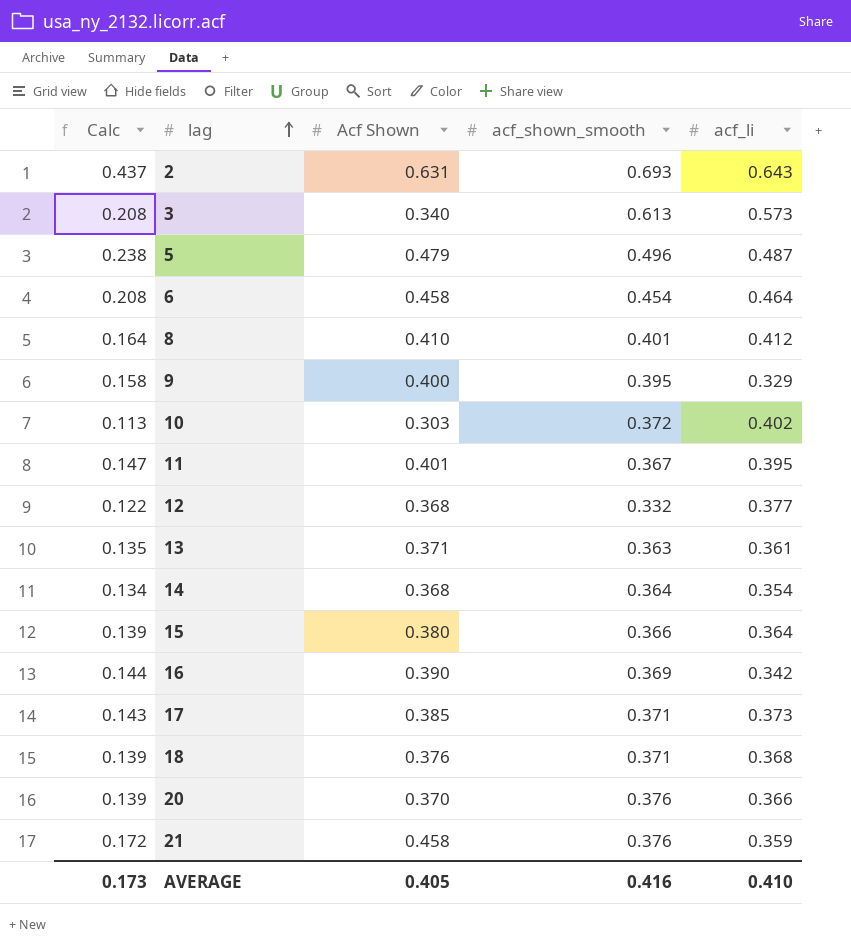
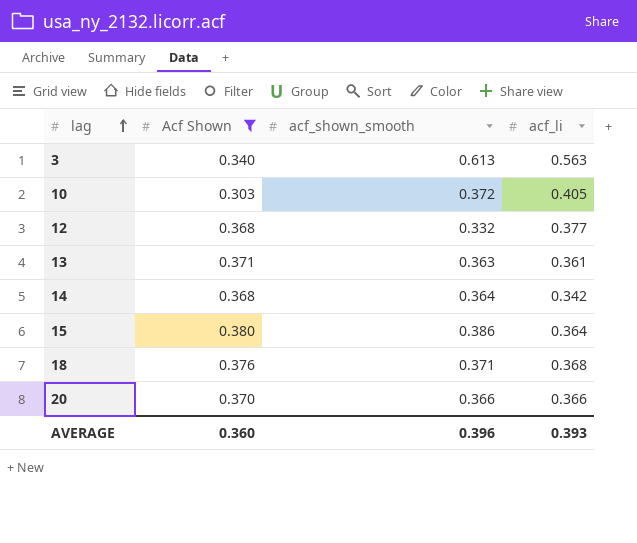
filter: none -> Acf Shown <= 0.380
column Calc | formula: [Acf Shown] * [acf_shown_smooth] -> none
3 | acf_li: 0.573 -> 0.563
10 | acf_li: 0.402 -> 0.405
14 | acf_li: 0.354 -> 0.342
15 | acf_shown_smooth: 0.366 -> 0.386
20 | acf_shown_smooth: 0.376 -> 0.366
AVERAGE | Acf Shown: 0.405 -> 0.360
AVERAGE | acf_shown_smooth: 0.416 -> 0.396
AVERAGE | acf_li: 0.410 -> 0.393

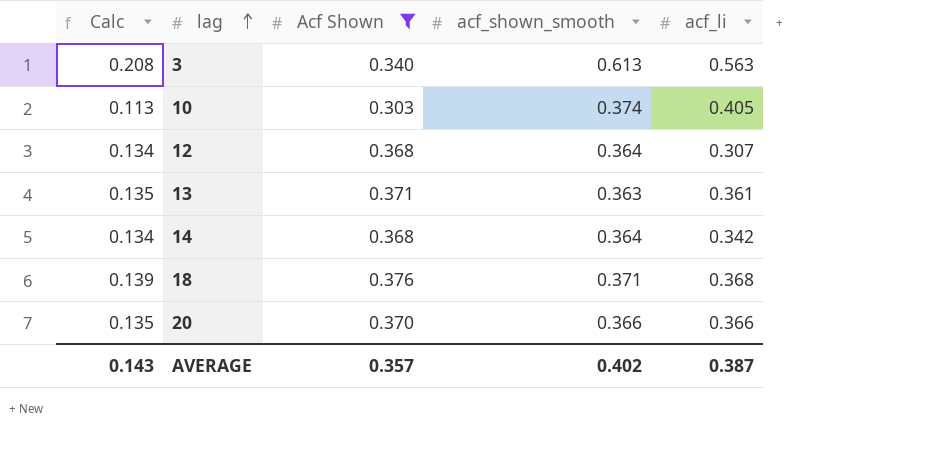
column Calc | formula: none -> [Acf Shown] * [acf_shown_smooth]
row 15: 0.380 | 0.386 | 0.364 -> none
10 | acf_shown_smooth: 0.372 -> 0.374
12 | acf_shown_smooth: 0.332 -> 0.364
12 | acf_li: 0.377 -> 0.307
AVERAGE | Acf Shown: 0.360 -> 0.357
AVERAGE | acf_shown_smooth: 0.396 -> 0.402
AVERAGE | acf_li: 0.393 -> 0.387

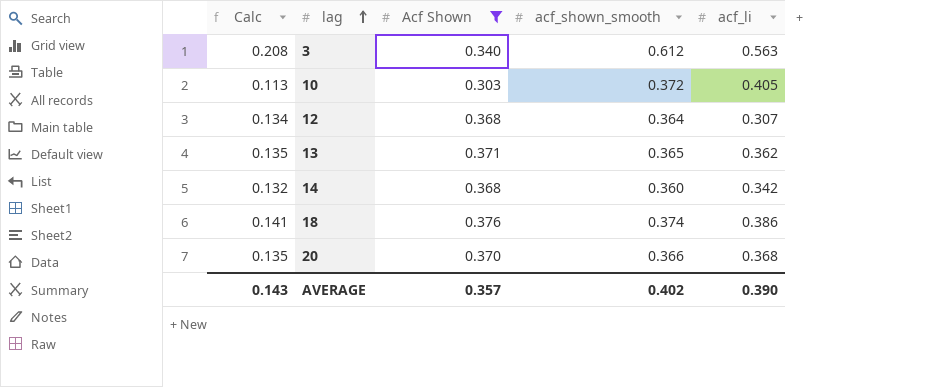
3 | acf_shown_smooth: 0.613 -> 0.612
10 | acf_shown_smooth: 0.374 -> 0.372
13 | acf_shown_smooth: 0.363 -> 0.365
13 | acf_li: 0.361 -> 0.362
14 | Calc: 0.134 -> 0.132
14 | acf_shown_smooth: 0.364 -> 0.360
18 | Calc: 0.139 -> 0.141
18 | acf_shown_smooth: 0.371 -> 0.374
18 | acf_li: 0.368 -> 0.386
20 | acf_li: 0.366 -> 0.368
AVERAGE | acf_li: 0.387 -> 0.390

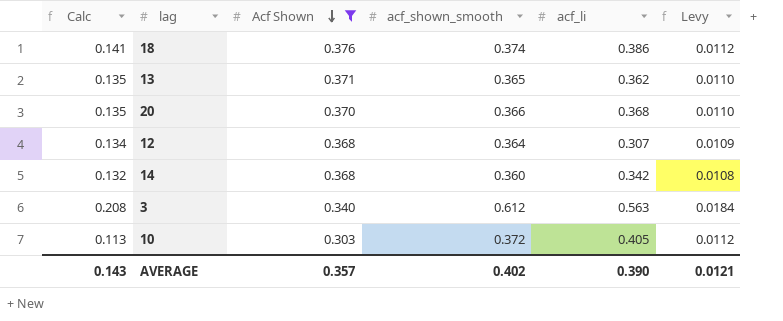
row order: lag ascending -> Acf Shown descending
column Levy | formula: none -> [acf_shown_smooth] * 0.03

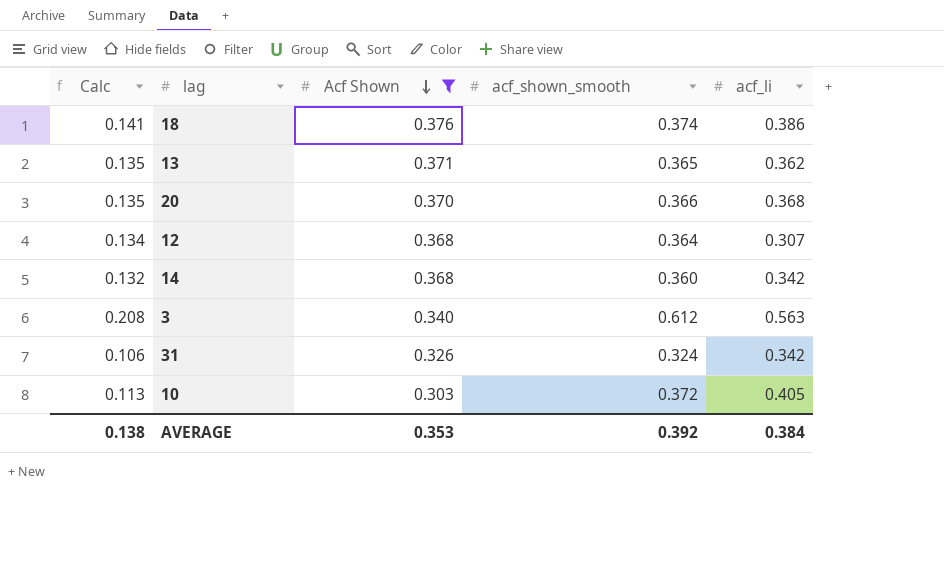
column Levy | formula: [acf_shown_smooth] * 0.03 -> none
row 31: none -> 0.106 | 0.326 | 0.324 | 0.342
AVERAGE | Calc: 0.143 -> 0.138
AVERAGE | Acf Shown: 0.357 -> 0.353
AVERAGE | acf_shown_smooth: 0.402 -> 0.392
AVERAGE | acf_li: 0.390 -> 0.384

